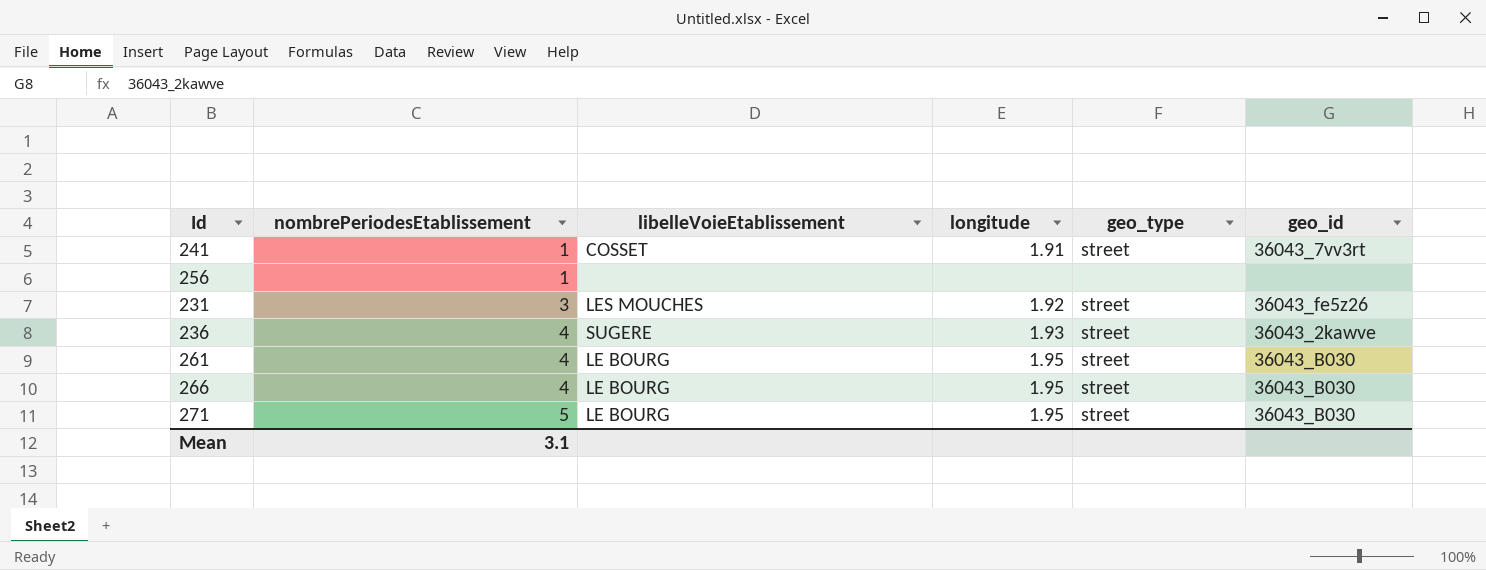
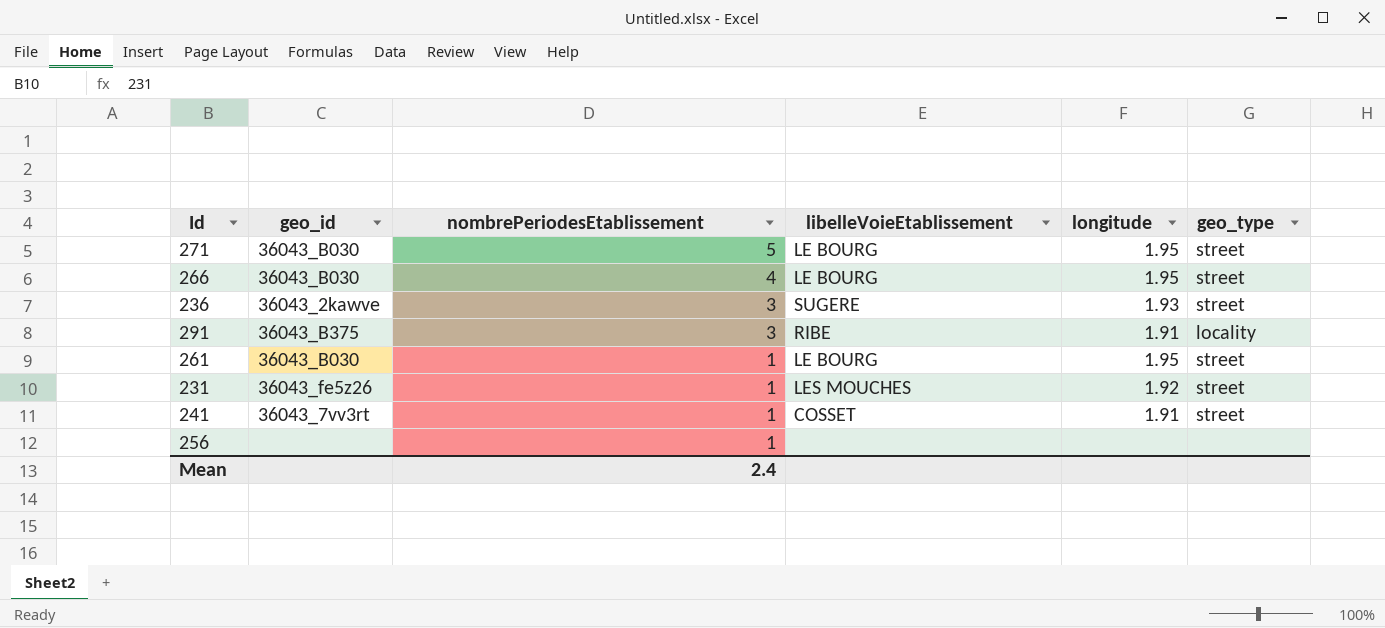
row order: nombrePeriodesEtablissement ascending -> nombrePeriodesEtablissement descending
column geo_id | position: 6 -> 2
236 | nombrePeriodesEtablissement: 4 -> 3
row 291: none -> 36043_B375 | 3 | RIBE | 1.91 | locality
261 | nombrePeriodesEtablissement: 4 -> 1
231 | nombrePeriodesEtablissement: 3 -> 1
Mean | nombrePeriodesEtablissement: 3.1 -> 2.4

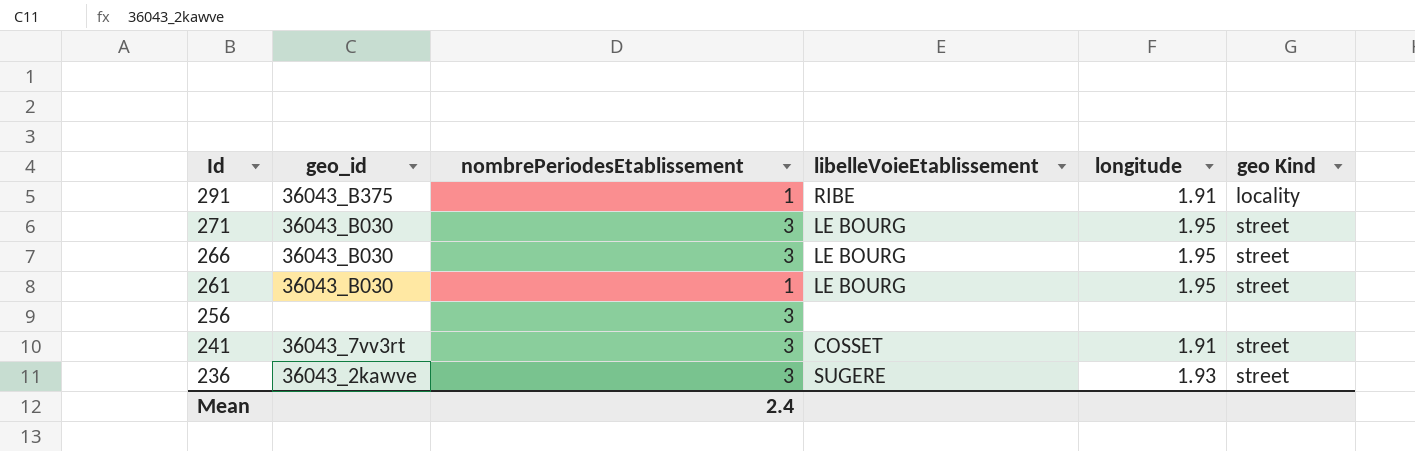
row order: nombrePeriodesEtablissement descending -> Id descending
column name: geo_type -> geo Kind
row 231: 36043_fe5z26 | 1 | LES MOUCHES | 1.92 | street -> none
291 | nombrePeriodesEtablissement: 3 -> 1
271 | nombrePeriodesEtablissement: 5 -> 3
266 | nombrePeriodesEtablissement: 4 -> 3
256 | nombrePeriodesEtablissement: 1 -> 3
241 | nombrePeriodesEtablissement: 1 -> 3

